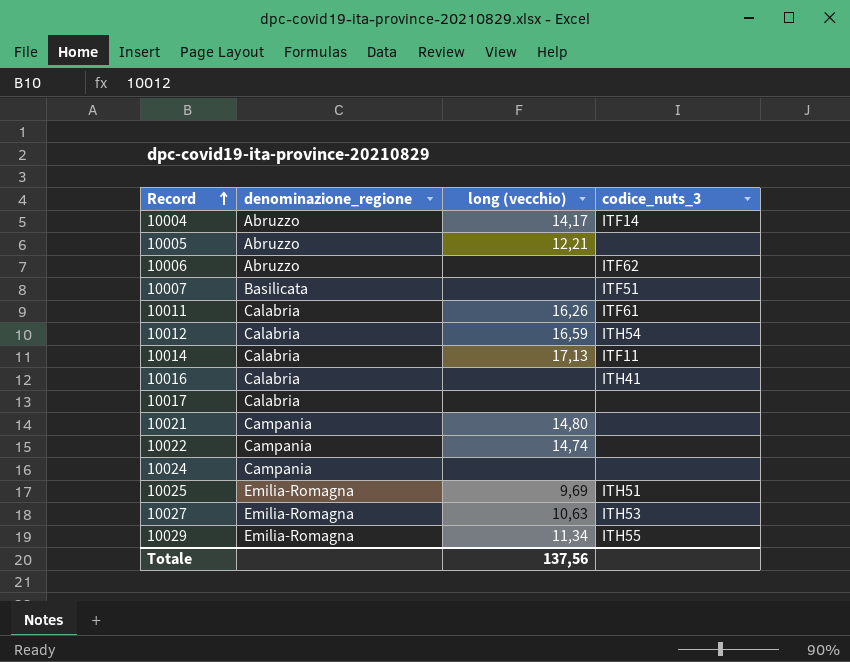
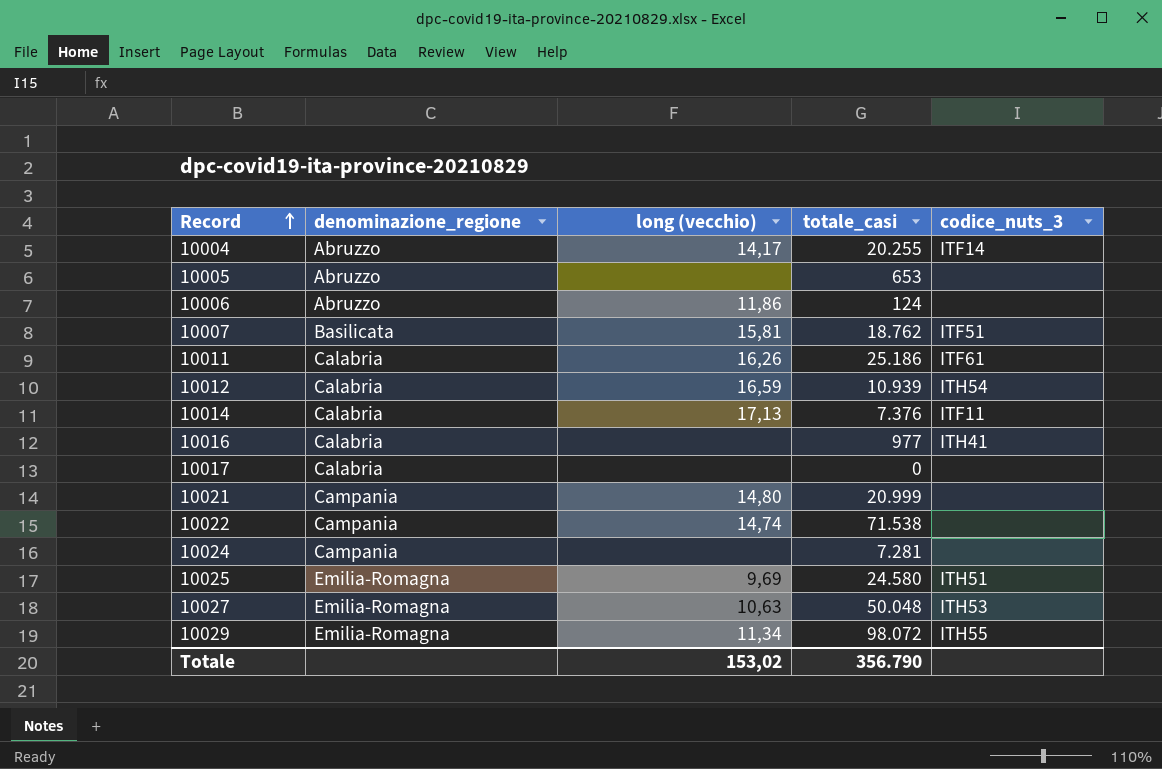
column totale_casi | position: none -> 4
10005 | long (vecchio): 12,21 -> none
10006 | long (vecchio): none -> 11,86
10006 | codice_nuts_3: ITF62 -> none
10007 | long (vecchio): none -> 15,81
Totale | long (vecchio): 137,56 -> 153,02

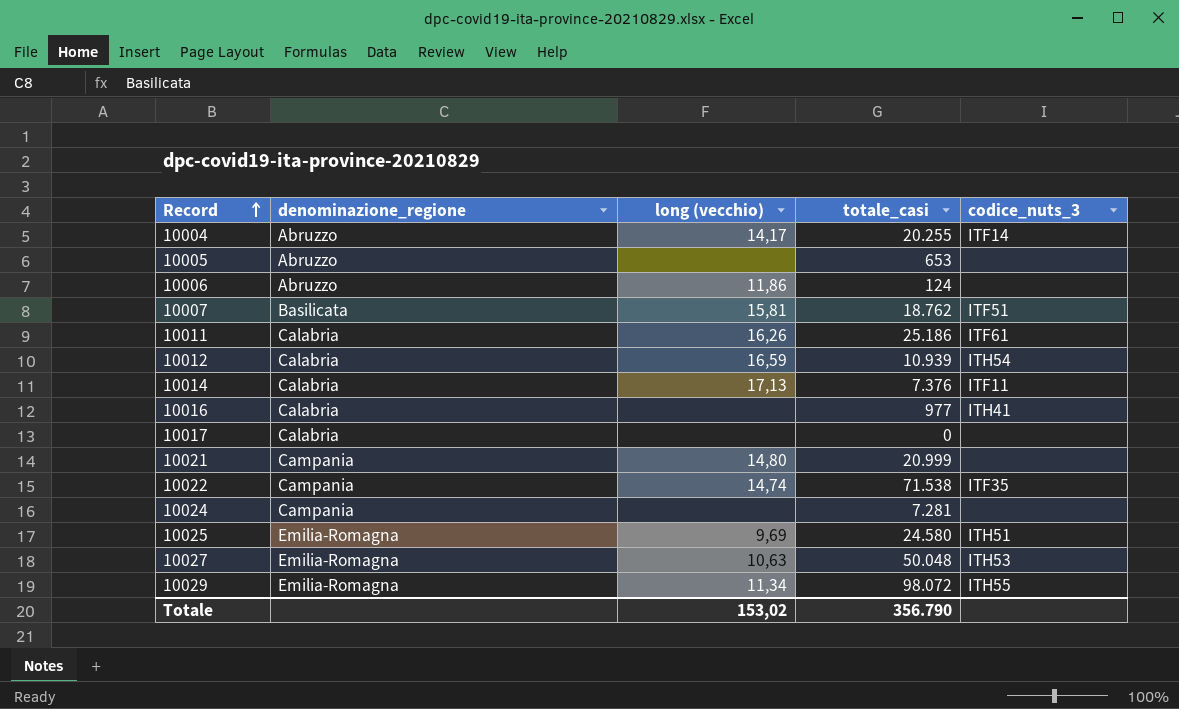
10022 | codice_nuts_3: none -> ITF35

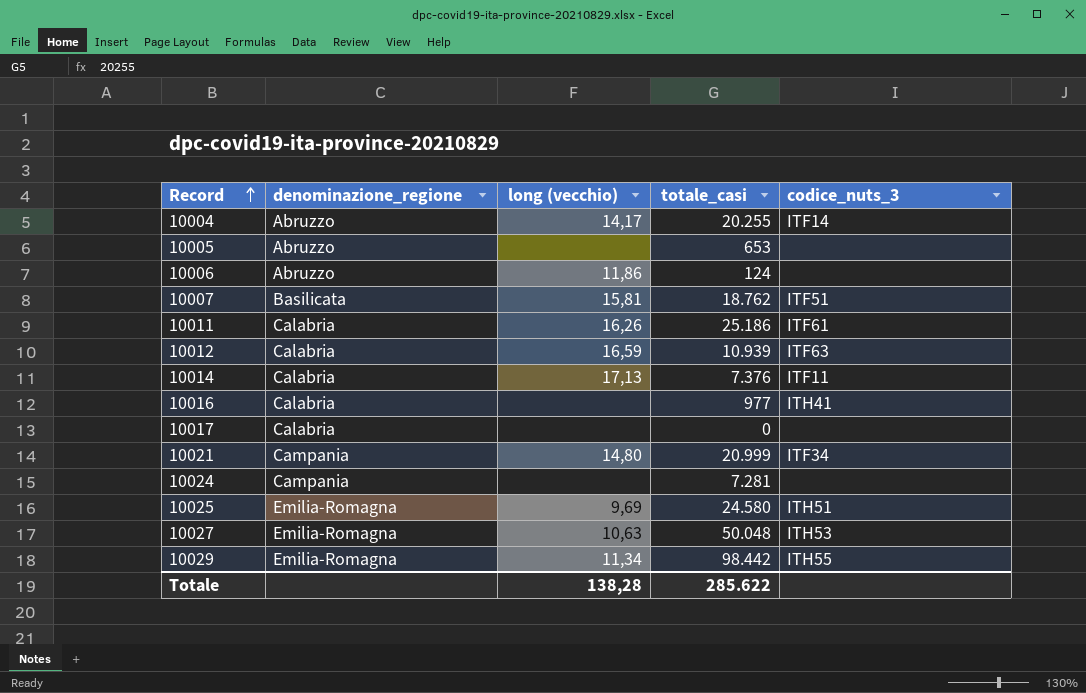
row 10022: Campania | 14,74 | 71.538 | ITF35 -> none
10012 | codice_nuts_3: ITH54 -> ITF63
10021 | codice_nuts_3: none -> ITF34
10029 | totale_casi: 98.072 -> 98.442
Totale | long (vecchio): 153,02 -> 138,28
Totale | totale_casi: 356.790 -> 285.622

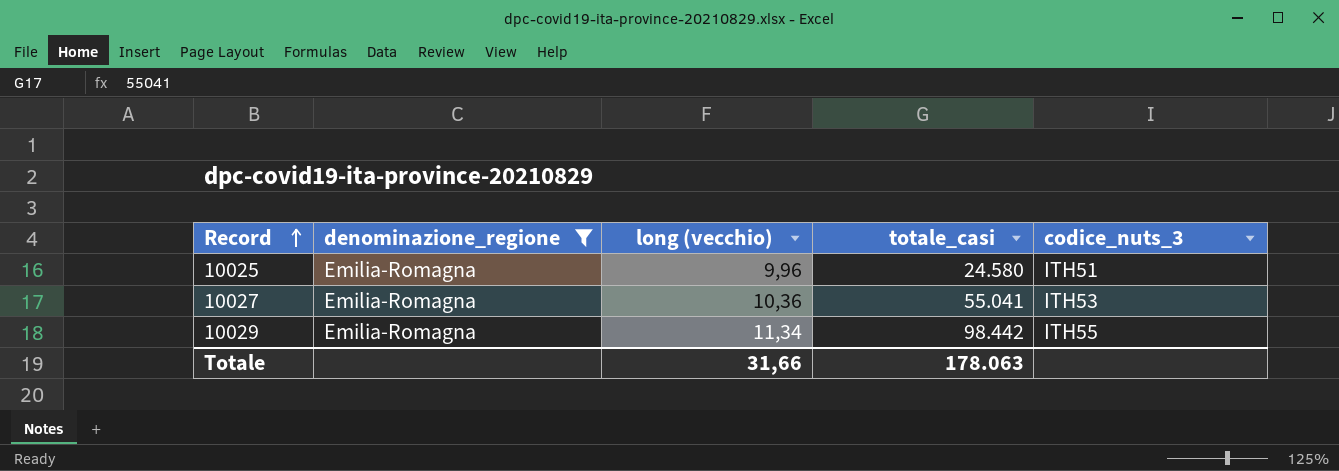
filter: none -> denominazione_regione = Emilia-Romagna
10025 | long (vecchio): 9,69 -> 9,96
10027 | long (vecchio): 10,63 -> 10,36
10027 | totale_casi: 50.048 -> 55.041
Totale | long (vecchio): 138,28 -> 31,66
Totale | totale_casi: 285.622 -> 178.063

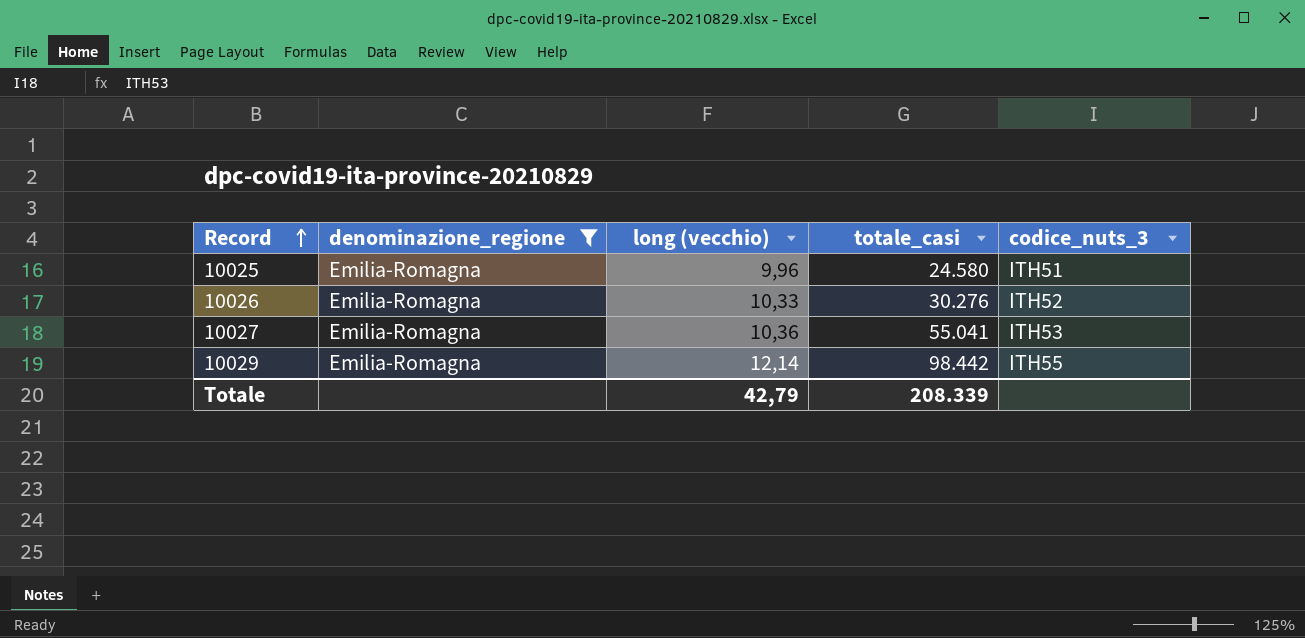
row 10026: none -> Emilia-Romagna | 10,33 | 30.276 | ITH52
10029 | long (vecchio): 11,34 -> 12,14
Totale | long (vecchio): 31,66 -> 42,79
Totale | totale_casi: 178.063 -> 208.339

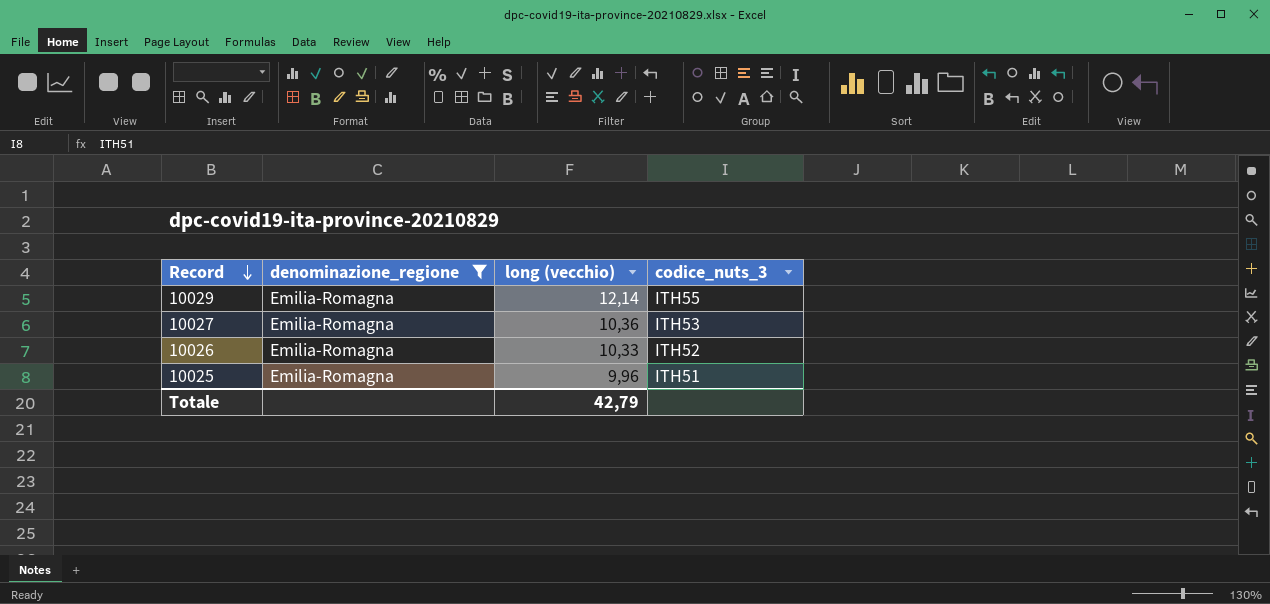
row order: Record ascending -> Record descending
column totale_casi | position: 4 -> none

